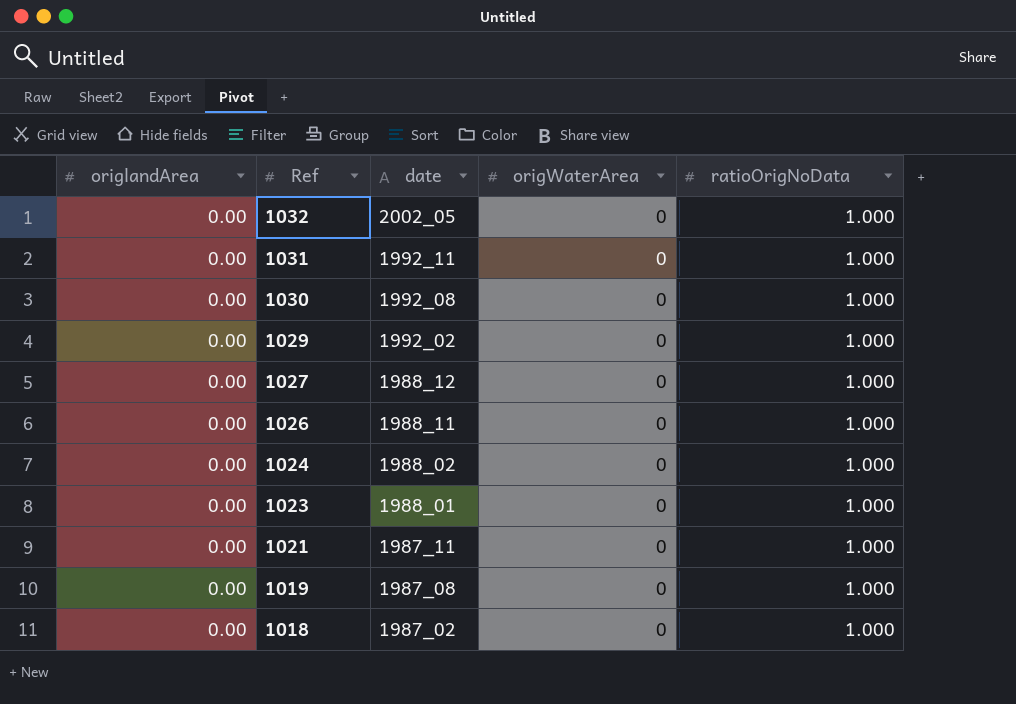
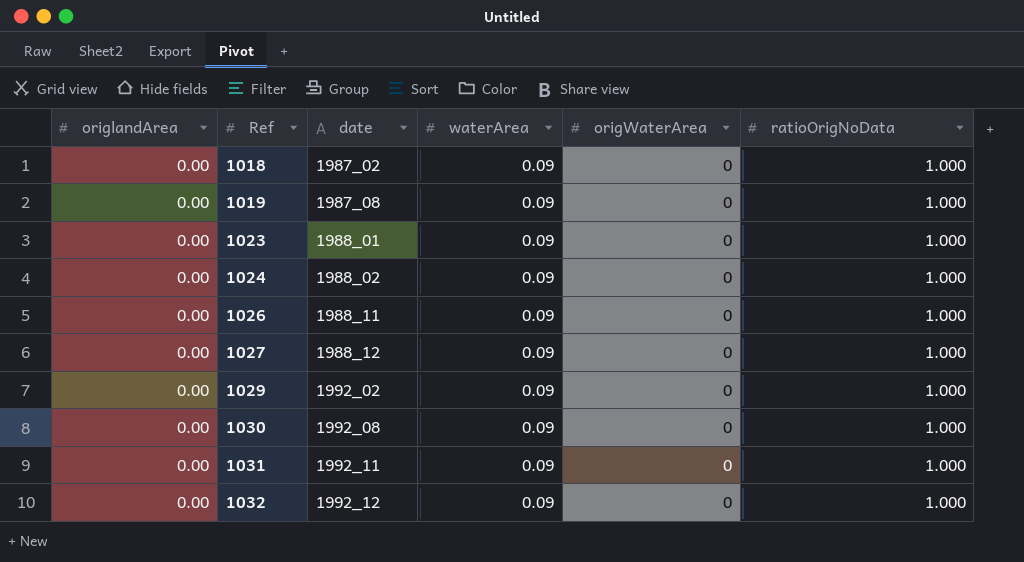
row order: Ref descending -> Ref ascending
column waterArea | position: none -> 4
row 1021: 0.00 | 1987_11 | 0 | 1.000 -> none
1032 | date: 2002_05 -> 1992_12

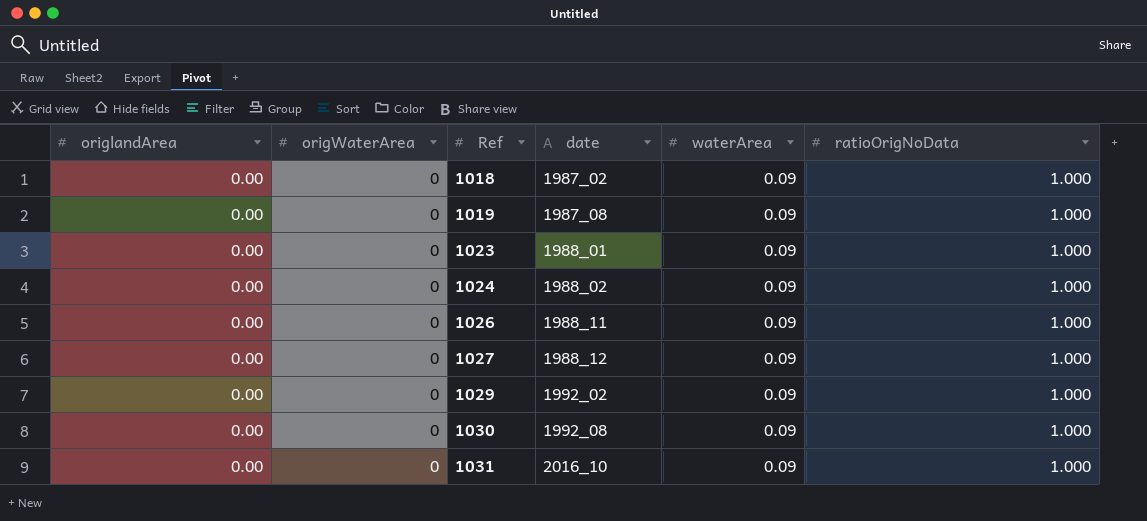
column origWaterArea | position: 5 -> 2
row 1032: 0.00 | 1992_12 | 0.09 | 0 | 1.000 -> none
1031 | date: 1992_11 -> 2016_10

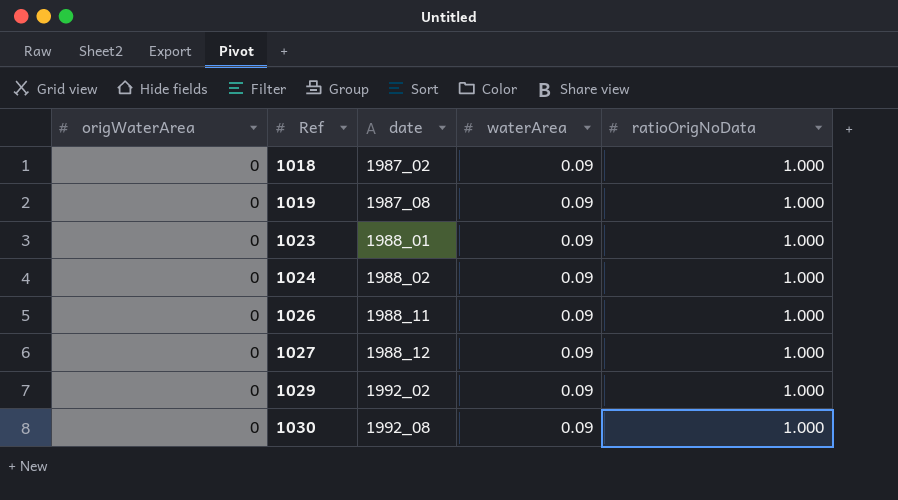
column origlandArea | position: 1 -> none
row 1031: 0.00 | 0 | 2016_10 | 0.09 | 1.000 -> none

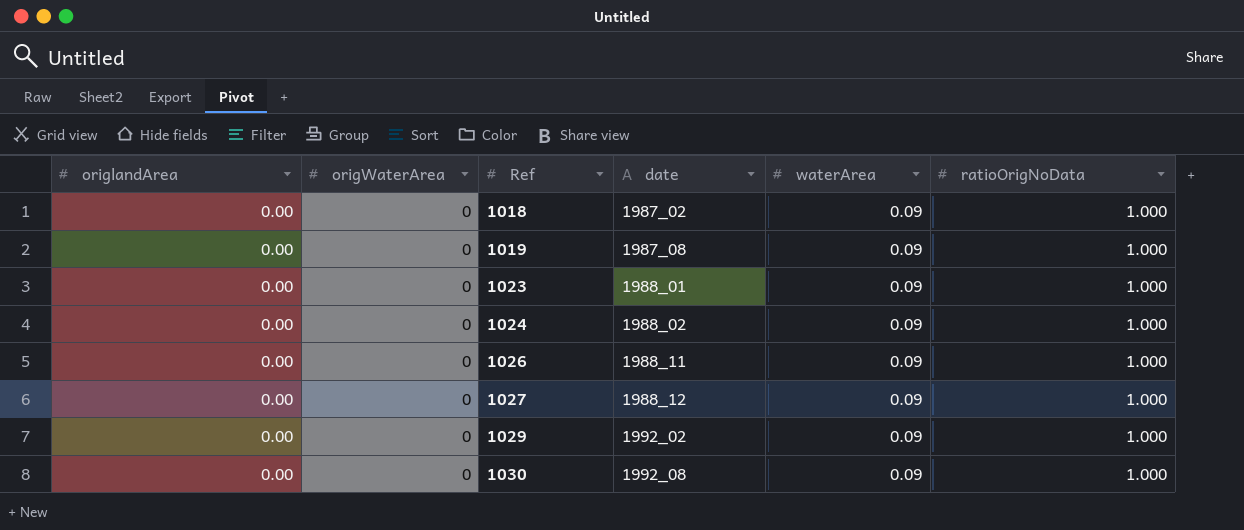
column origlandArea | position: none -> 1

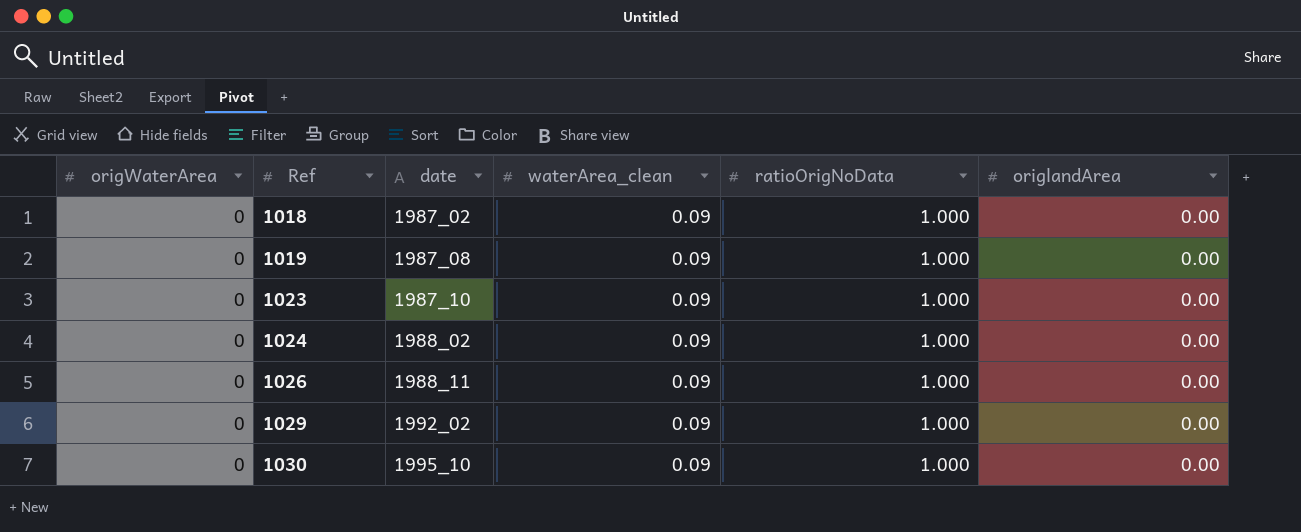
column name: waterArea -> waterArea_clean
column origlandArea | position: 1 -> 6
row 1027: 0.00 | 0 | 1988_12 | 0.09 | 1.000 -> none
1023 | date: 1988_01 -> 1987_10
1030 | date: 1992_08 -> 1995_10

